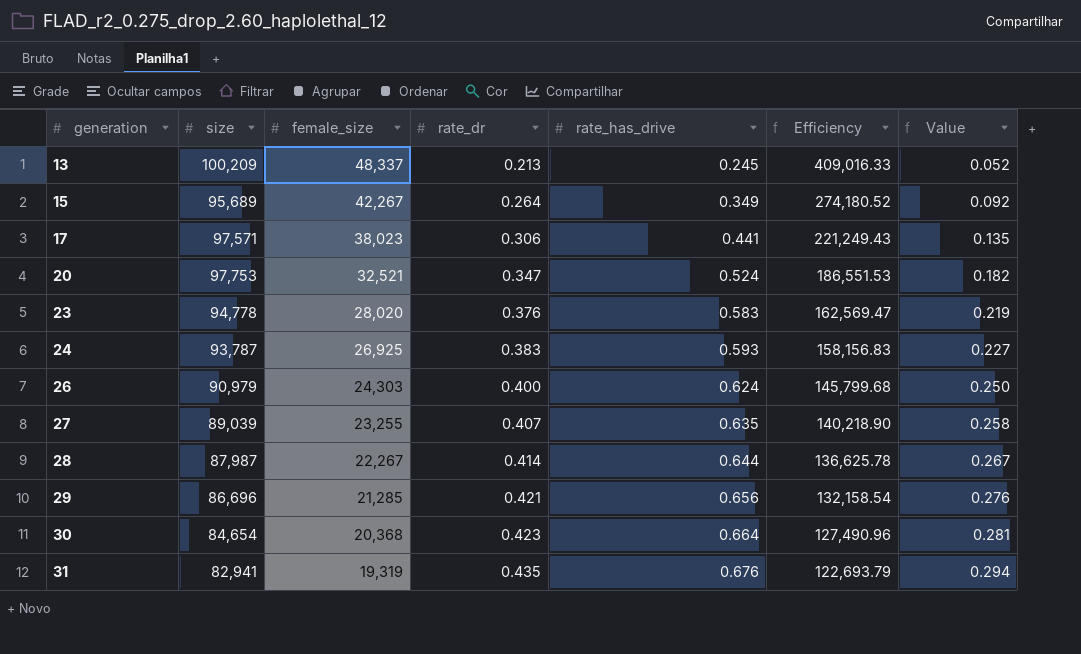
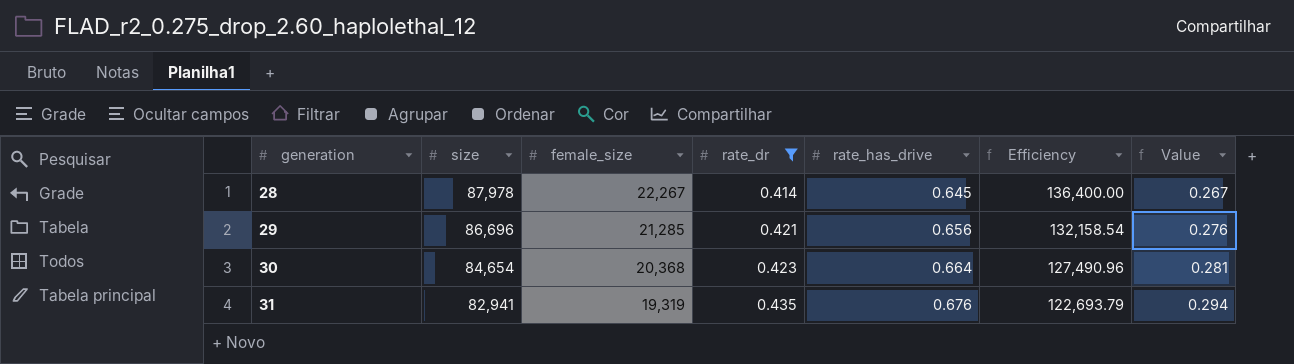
filter: none -> rate_dr >= 0.414
28 | size: 87,987 -> 87,978
28 | rate_has_drive: 0.644 -> 0.645
28 | Efficiency: 136,625.78 -> 136,400.00

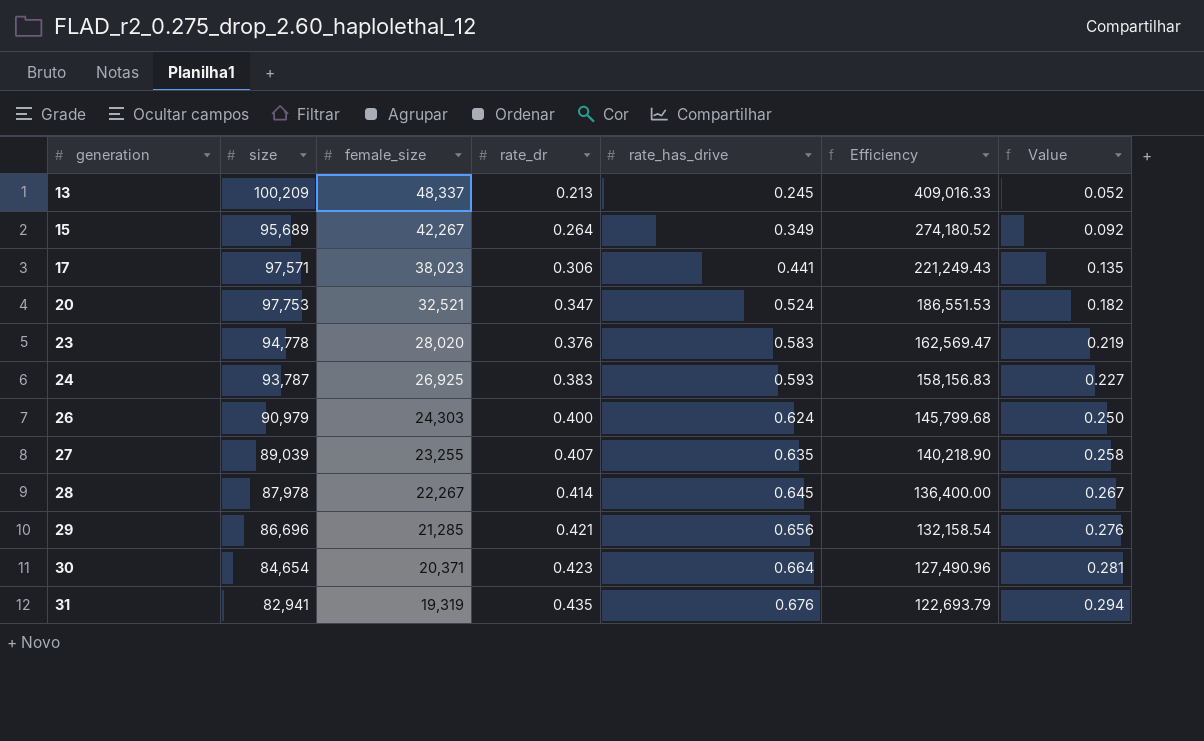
filter: rate_dr >= 0.414 -> none
30 | female_size: 20,368 -> 20,371

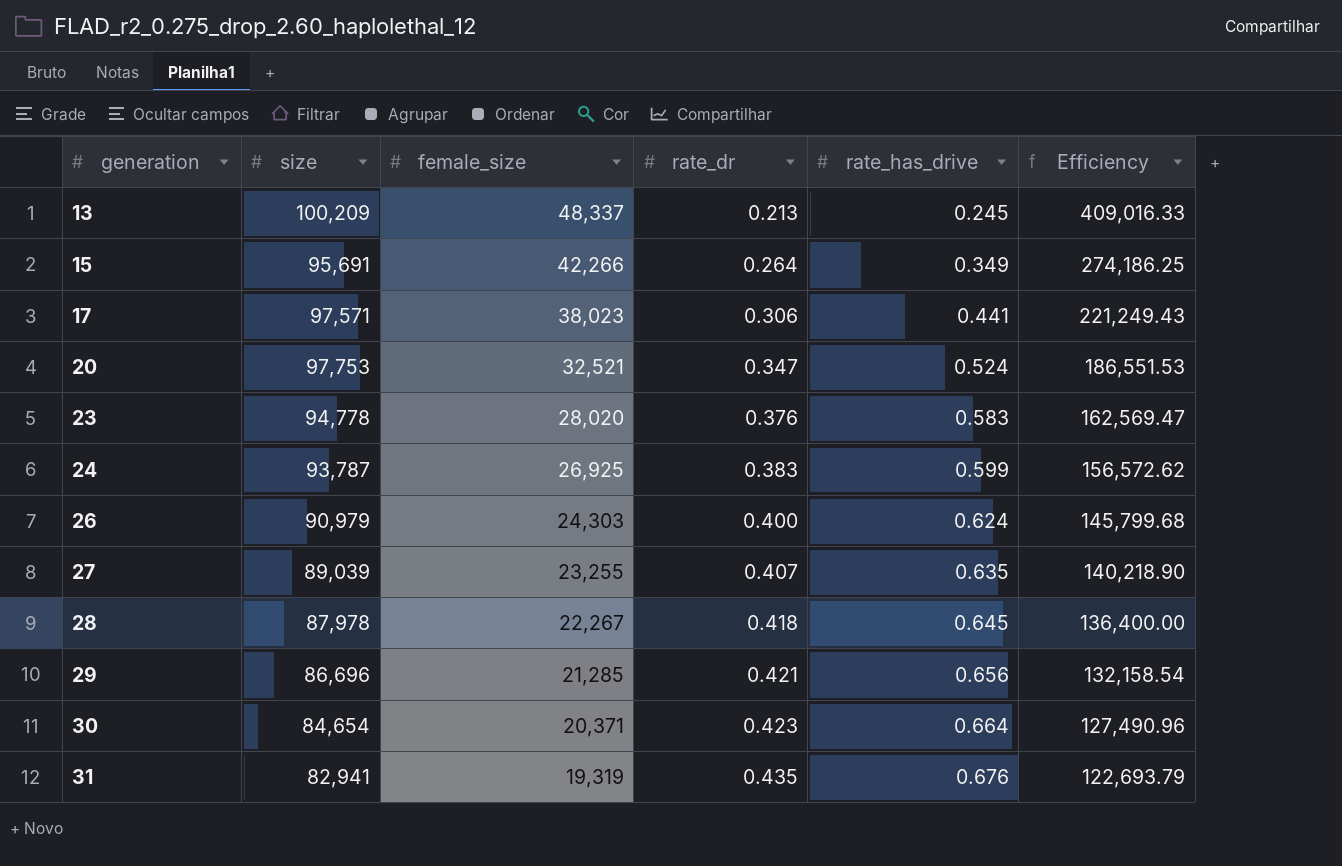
column Value | formula: [rate_dr] * [rate_has_drive] -> none
15 | size: 95,689 -> 95,691
15 | female_size: 42,267 -> 42,266
15 | Efficiency: 274,180.52 -> 274,186.25
24 | rate_has_drive: 0.593 -> 0.599
24 | Efficiency: 158,156.83 -> 156,572.62
28 | rate_dr: 0.414 -> 0.418

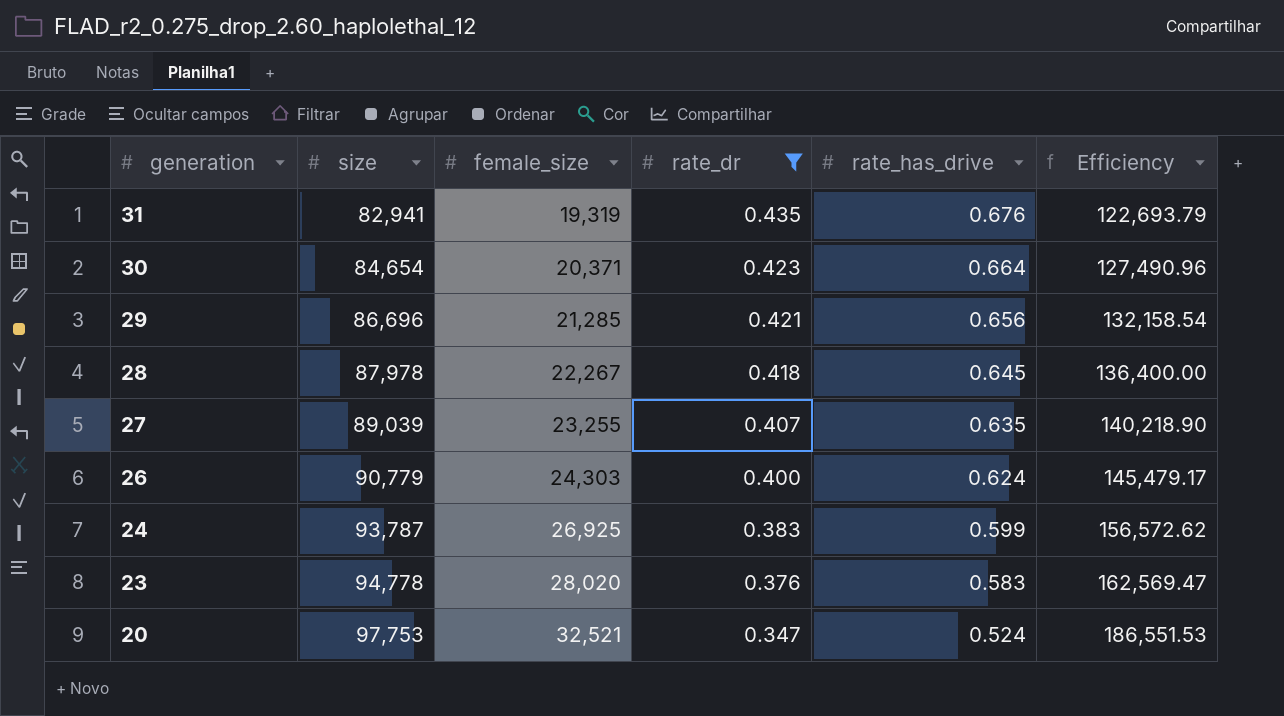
filter: none -> rate_dr >= 0.347
row order: generation ascending -> generation descending
26 | size: 90,979 -> 90,779
26 | Efficiency: 145,799.68 -> 145,479.17

